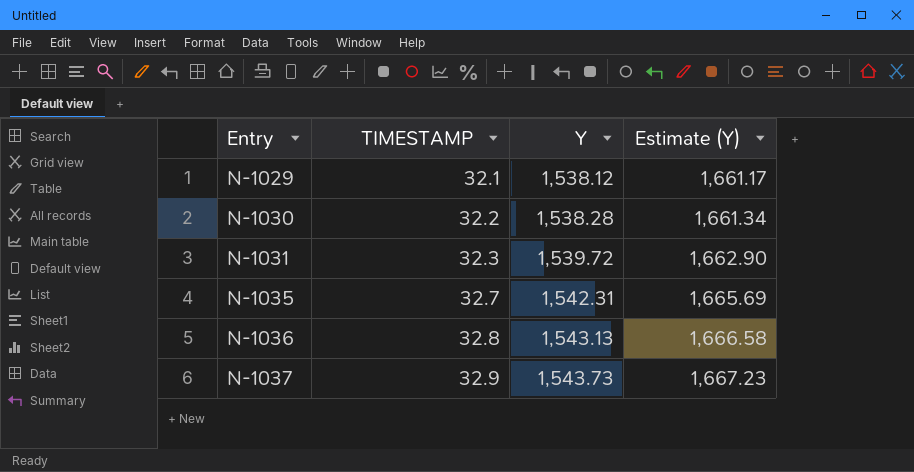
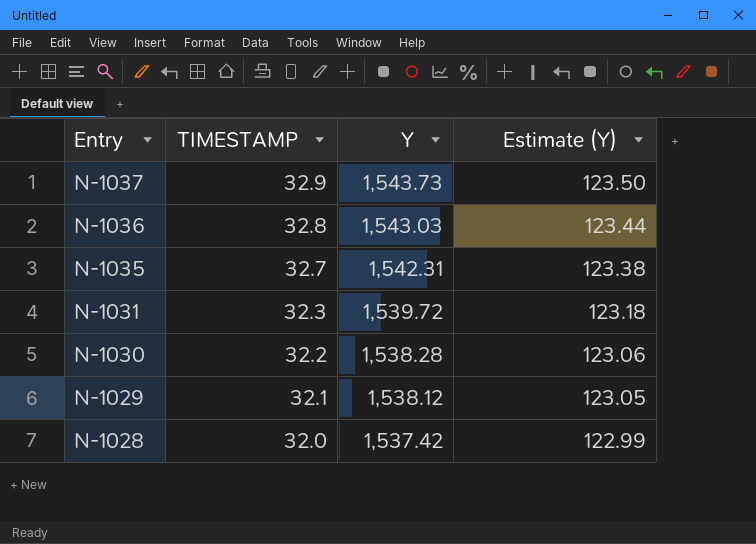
row order: Entry ascending -> Entry descending
column Estimate (Y) | formula: [Y] * 1.08 -> [Y] * 0.08
N-1036 | Y: 1,543.13 -> 1,543.03
row N-1028: none -> 32.0 | 1,537.42 | 122.99

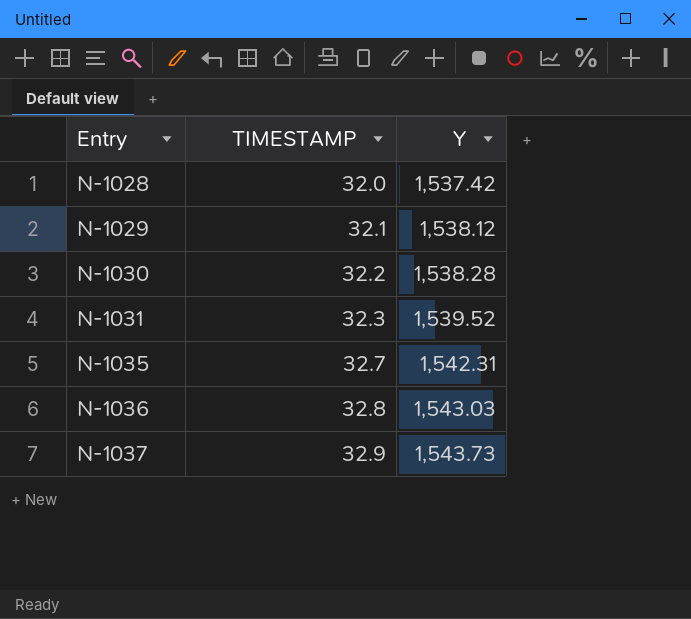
row order: Entry descending -> Entry ascending
column Estimate (Y) | formula: [Y] * 0.08 -> none
N-1031 | Y: 1,539.72 -> 1,539.52

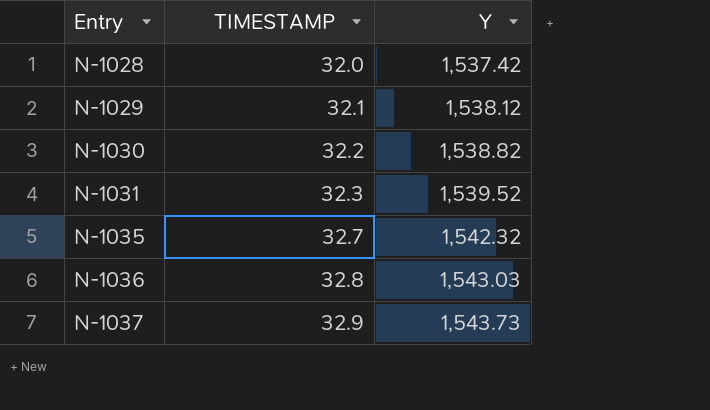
N-1030 | Y: 1,538.28 -> 1,538.82
N-1035 | Y: 1,542.31 -> 1,542.32

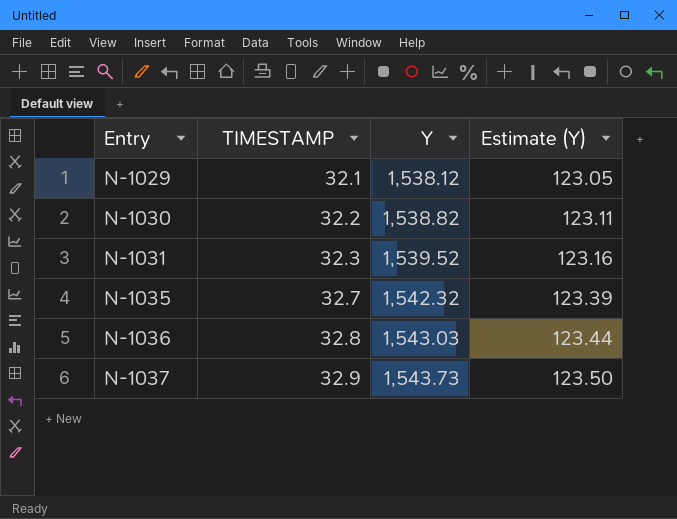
column Estimate (Y) | formula: none -> [Y] * 0.08
row N-1028: 32.0 | 1,537.42 -> none

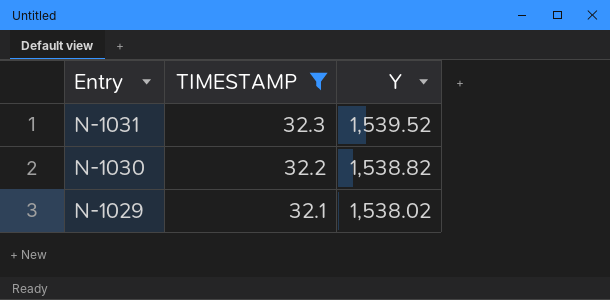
filter: none -> TIMESTAMP <= 32.3
row order: Entry ascending -> Entry descending
column Estimate (Y) | formula: [Y] * 0.08 -> none
N-1029 | Y: 1,538.12 -> 1,538.02

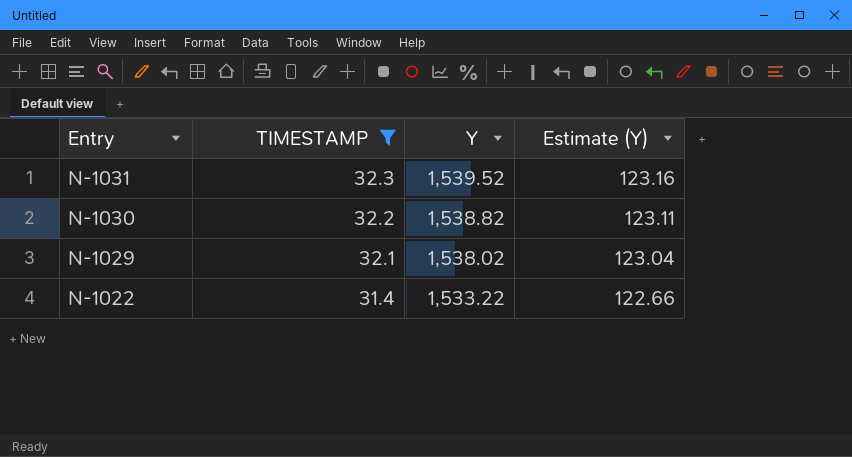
column Estimate (Y) | formula: none -> [Y] * 0.08
row N-1022: none -> 31.4 | 1,533.22 | 122.66

